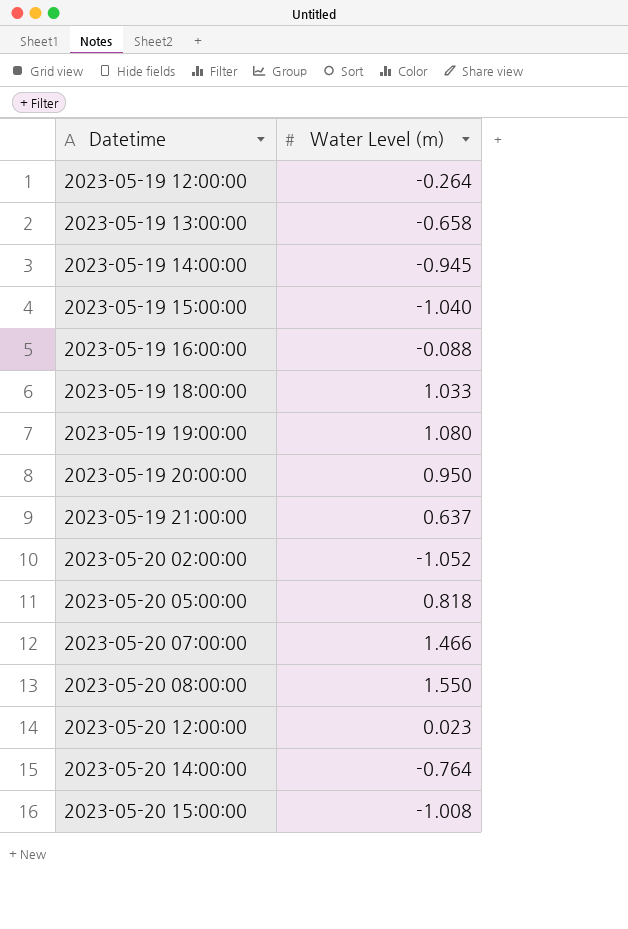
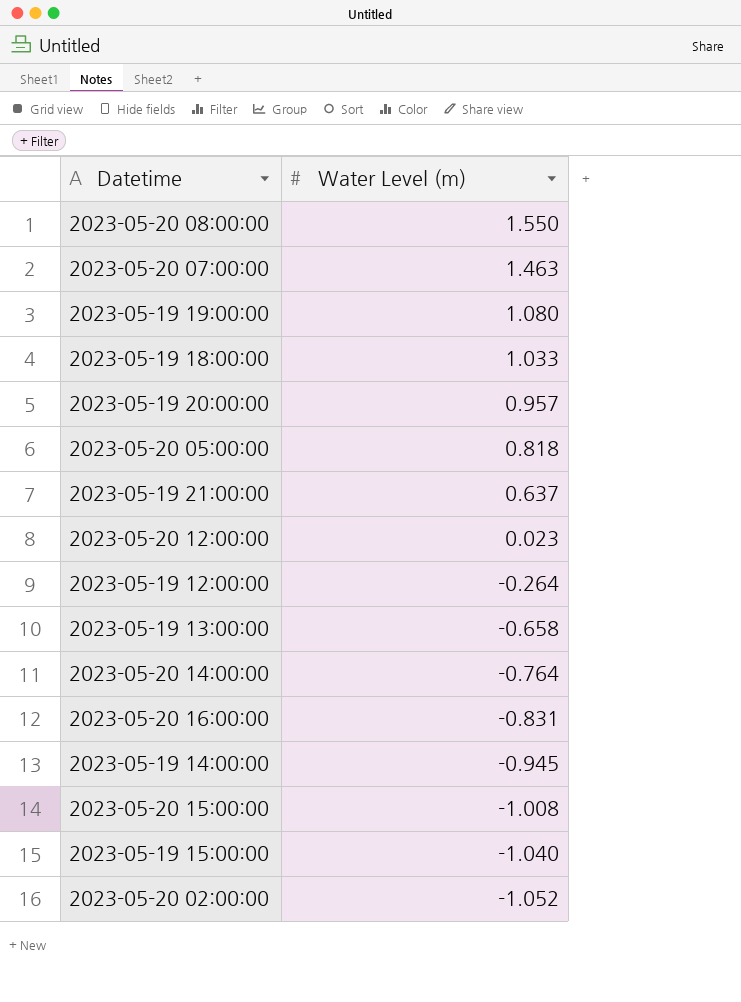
row order: Datetime ascending -> Water Level (m) descending
row 2023-05-19 16:00:00: -0.088 -> none
2023-05-20 07:00:00 | Water Level (m): 1.466 -> 1.463
2023-05-19 20:00:00 | Water Level (m): 0.950 -> 0.957
row 2023-05-20 16:00:00: none -> -0.831

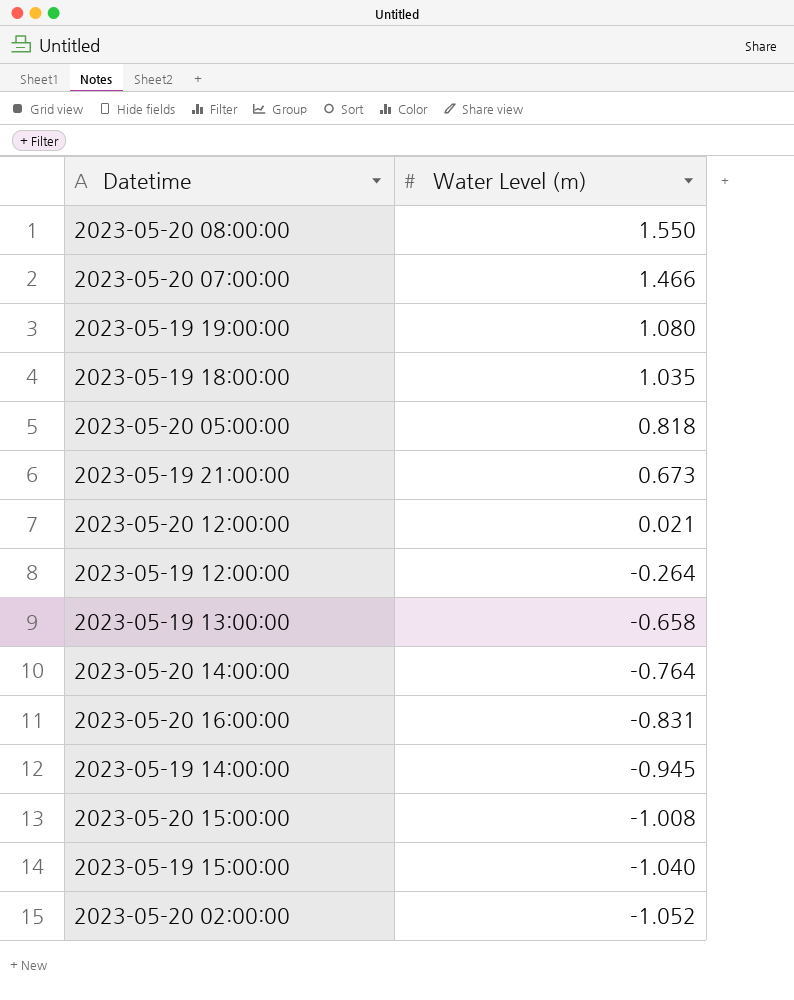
row 2023-05-19 20:00:00: 0.957 -> none
2023-05-20 07:00:00 | Water Level (m): 1.463 -> 1.466
2023-05-19 18:00:00 | Water Level (m): 1.033 -> 1.035
2023-05-19 21:00:00 | Water Level (m): 0.637 -> 0.673
2023-05-20 12:00:00 | Water Level (m): 0.023 -> 0.021

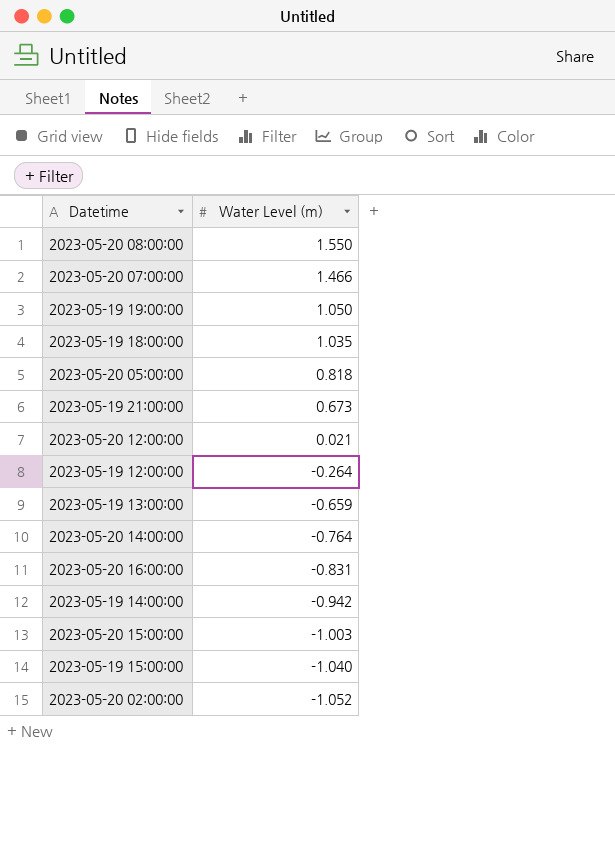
2023-05-19 19:00:00 | Water Level (m): 1.080 -> 1.050
2023-05-19 13:00:00 | Water Level (m): -0.658 -> -0.659
2023-05-19 14:00:00 | Water Level (m): -0.945 -> -0.942
2023-05-20 15:00:00 | Water Level (m): -1.008 -> -1.003

